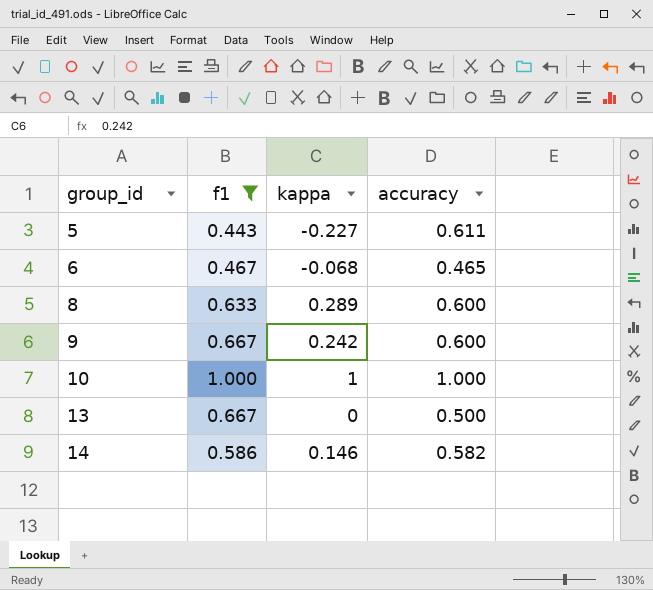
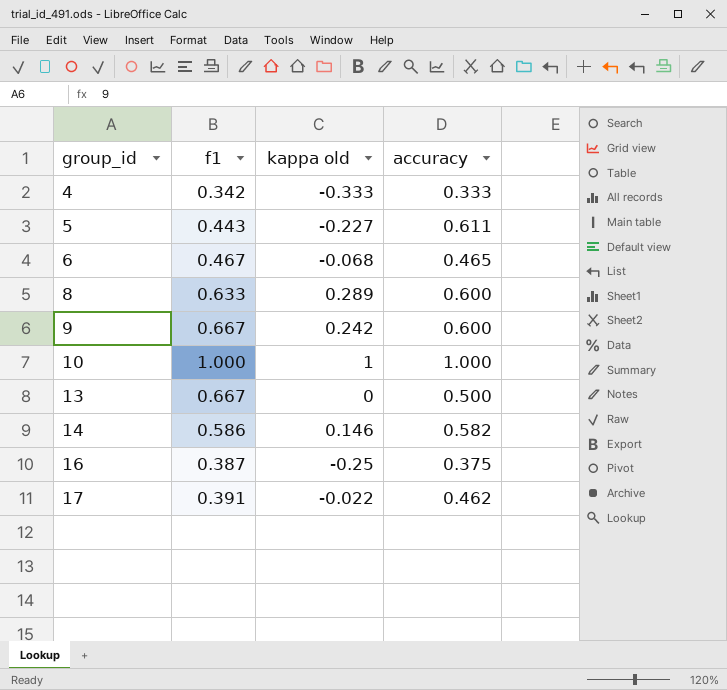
filter: f1 >= 0.443 -> none
column name: kappa -> kappa old

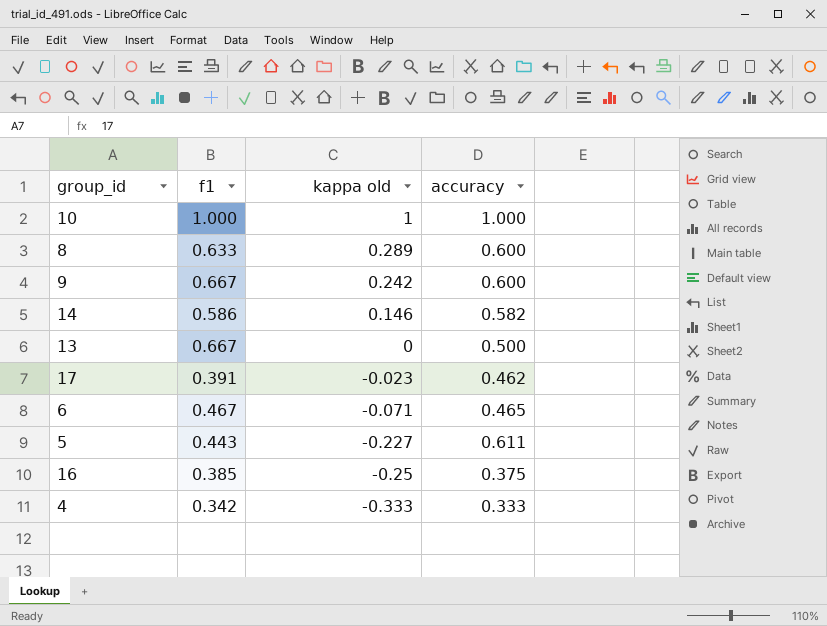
row order: group_id ascending -> kappa old descending
17 | kappa old: -0.022 -> -0.023
6 | kappa old: -0.068 -> -0.071
16 | f1: 0.387 -> 0.385

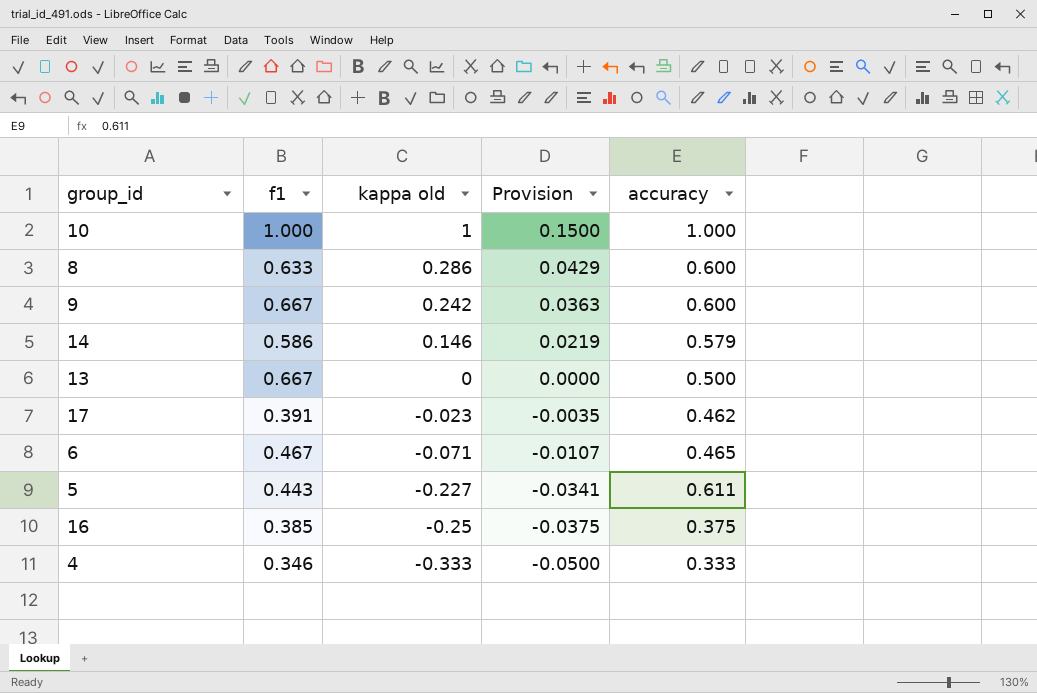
column Provision | formula: none -> [kappa old] * 0.15
8 | kappa old: 0.289 -> 0.286
14 | accuracy: 0.582 -> 0.579
4 | f1: 0.342 -> 0.346

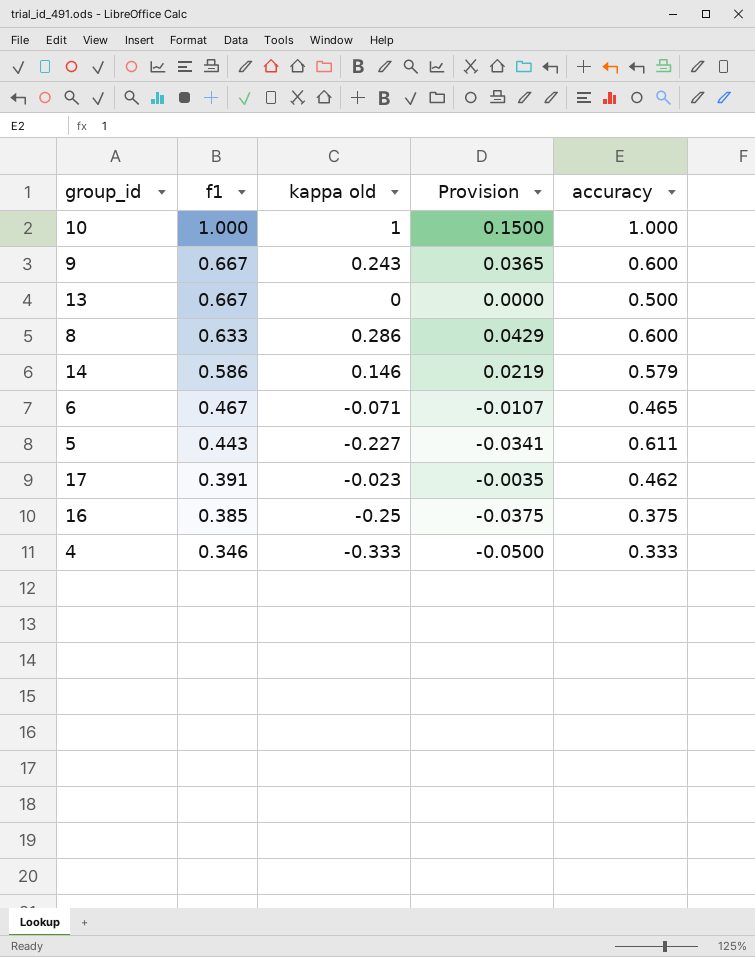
row order: kappa old descending -> f1 descending
9 | kappa old: 0.242 -> 0.243
9 | Provision: 0.0363 -> 0.0365

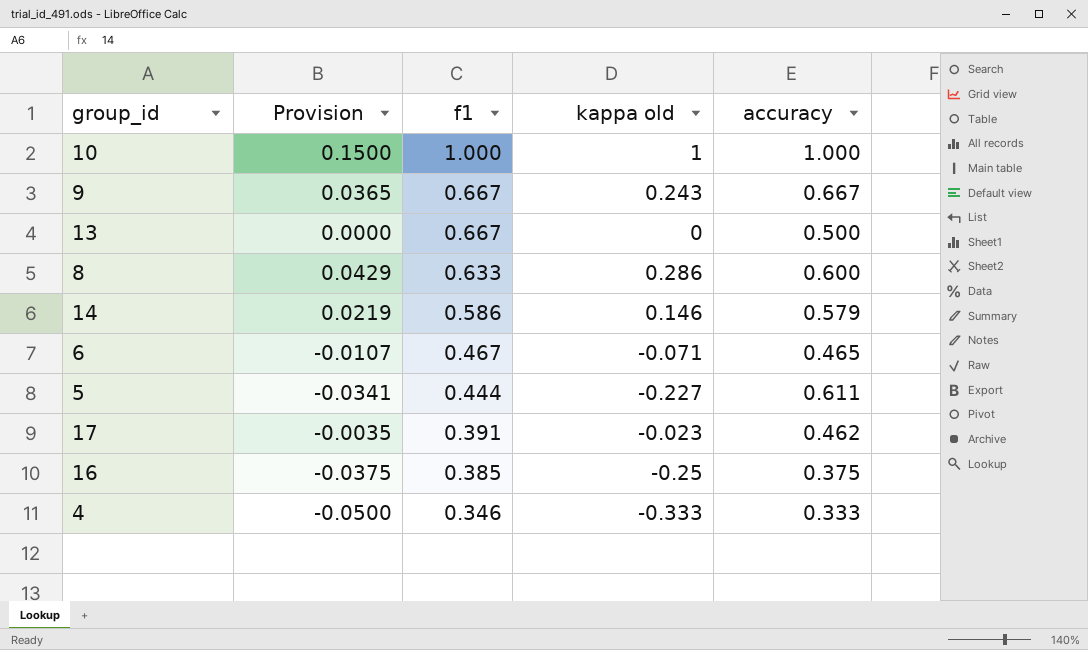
column Provision | position: 4 -> 2
9 | accuracy: 0.600 -> 0.667
5 | f1: 0.443 -> 0.444

